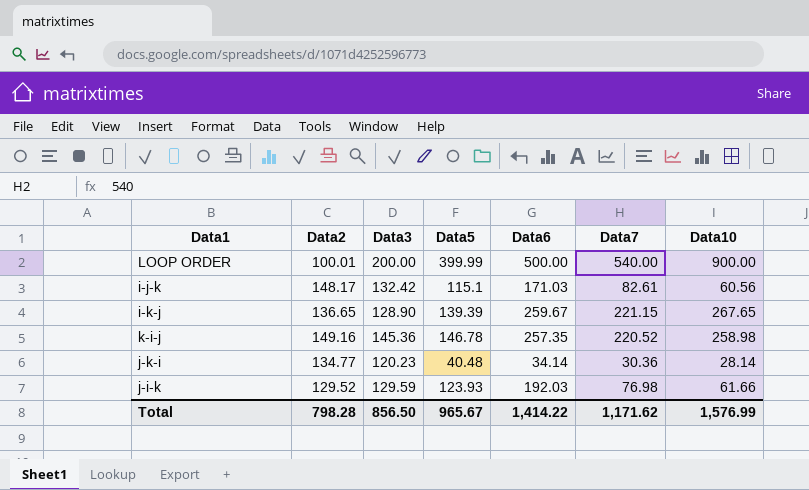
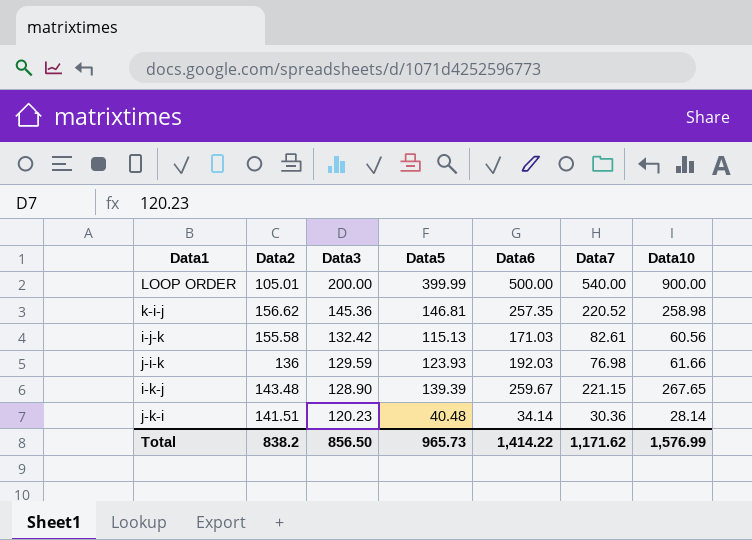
row order: none -> Data3 descending
LOOP ORDER | Data2: 100.01 -> 105.01
k-i-j | Data2: 149.16 -> 156.62
k-i-j | Data5: 146.78 -> 146.81
i-j-k | Data2: 148.17 -> 155.58
i-j-k | Data5: 115.1 -> 115.13
j-i-k | Data2: 129.52 -> 136
i-k-j | Data2: 136.65 -> 143.48
j-k-i | Data2: 134.77 -> 141.51
Total | Data2: 798.28 -> 838.2
Total | Data5: 965.67 -> 965.73

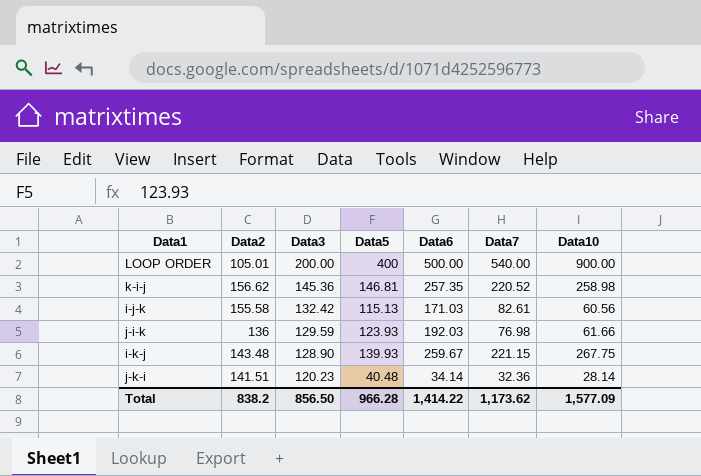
LOOP ORDER | Data5: 399.99 -> 400
i-k-j | Data5: 139.39 -> 139.93
i-k-j | Data10: 267.65 -> 267.75
j-k-i | Data7: 30.36 -> 32.36
Total | Data5: 965.73 -> 966.28
Total | Data7: 1,171.62 -> 1,173.62
Total | Data10: 1,576.99 -> 1,577.09

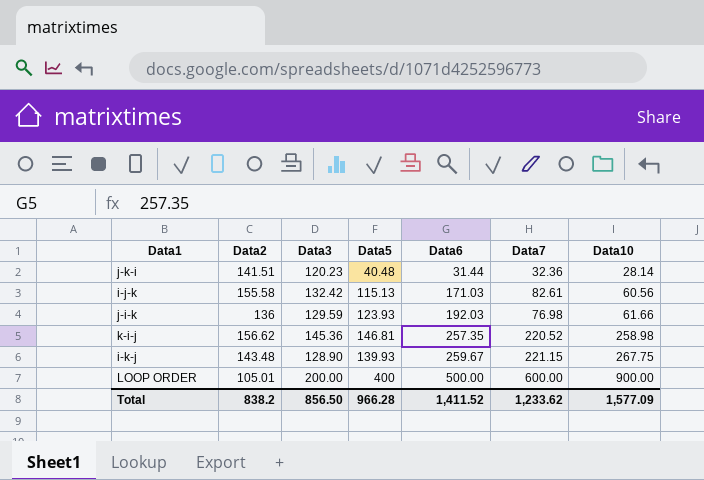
row order: Data3 descending -> Data6 ascending
j-k-i | Data6: 34.14 -> 31.44
LOOP ORDER | Data7: 540.00 -> 600.00
Total | Data6: 1,414.22 -> 1,411.52
Total | Data7: 1,173.62 -> 1,233.62

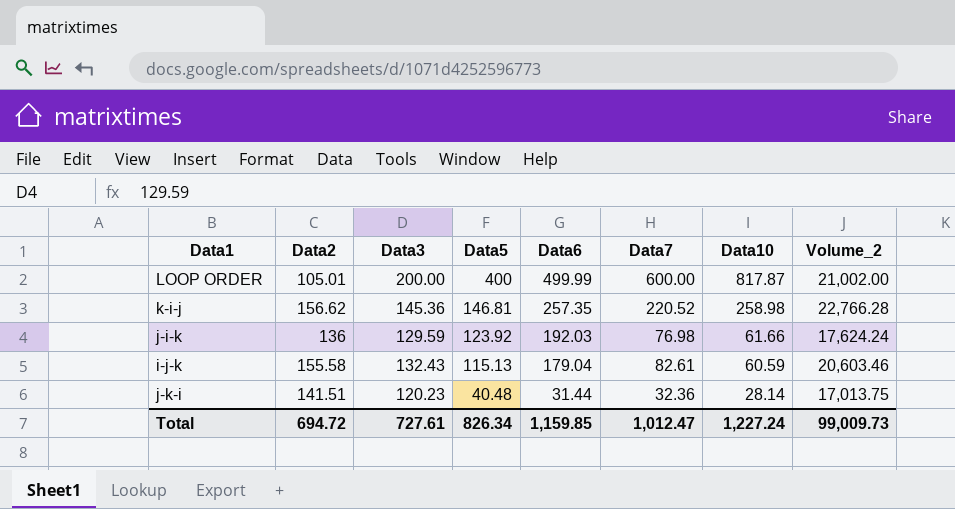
row order: Data6 ascending -> Data5 descending
column Volume_2 | formula: none -> [Data2] * [Data3]
row i-k-j: 143.48 | 128.90 | 139.93 | 259.67 | 221.15 | 267.75 -> none
LOOP ORDER | Data6: 500.00 -> 499.99
LOOP ORDER | Data10: 900.00 -> 817.87
j-i-k | Data5: 123.93 -> 123.92
i-j-k | Data3: 132.42 -> 132.43
i-j-k | Data6: 171.03 -> 179.04
i-j-k | Data10: 60.56 -> 60.59
Total | Data2: 838.2 -> 694.72
Total | Data3: 856.50 -> 727.61
Total | Data5: 966.28 -> 826.34
Total | Data6: 1,411.52 -> 1,159.85
Total | Data7: 1,233.62 -> 1,012.47
Total | Data10: 1,577.09 -> 1,227.24

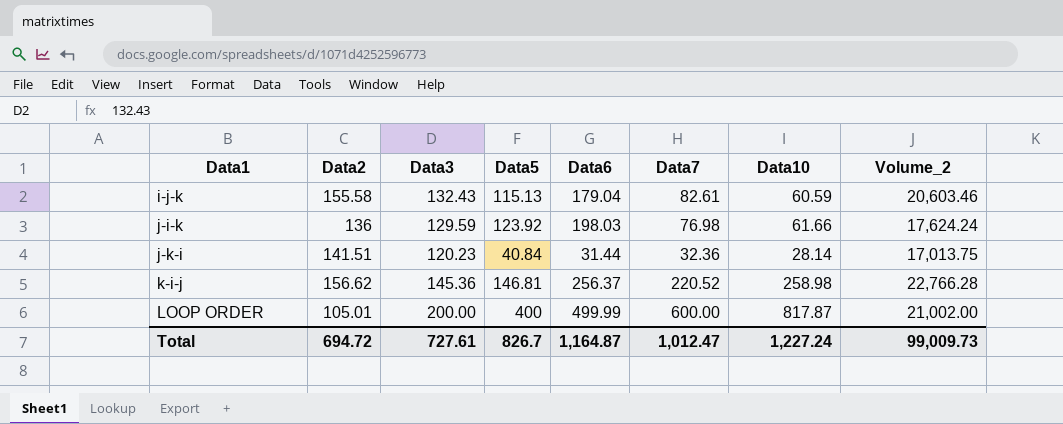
row order: Data5 descending -> Data1 ascending
j-i-k | Data6: 192.03 -> 198.03
j-k-i | Data5: 40.48 -> 40.84
k-i-j | Data6: 257.35 -> 256.37
Total | Data5: 826.34 -> 826.7
Total | Data6: 1,159.85 -> 1,164.87

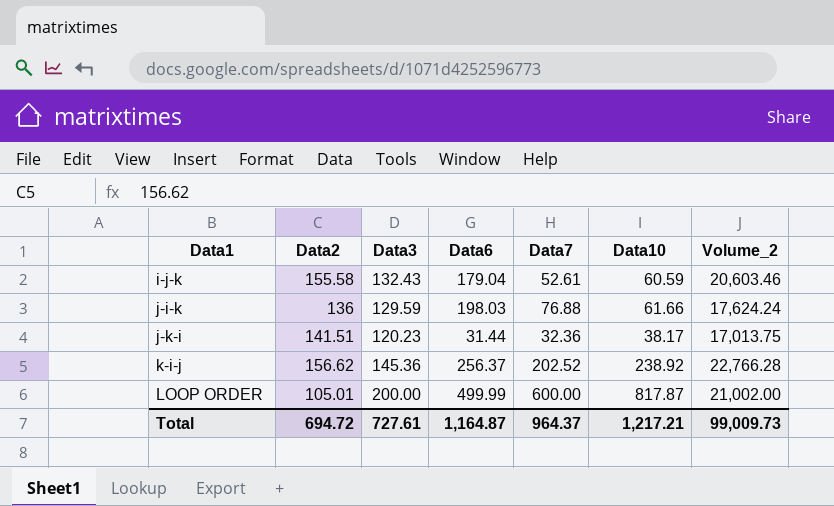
column Data5 | position: 4 -> none
i-j-k | Data7: 82.61 -> 52.61
j-i-k | Data7: 76.98 -> 76.88
j-k-i | Data10: 28.14 -> 38.17
k-i-j | Data7: 220.52 -> 202.52
k-i-j | Data10: 258.98 -> 238.92
Total | Data7: 1,012.47 -> 964.37
Total | Data10: 1,227.24 -> 1,217.21

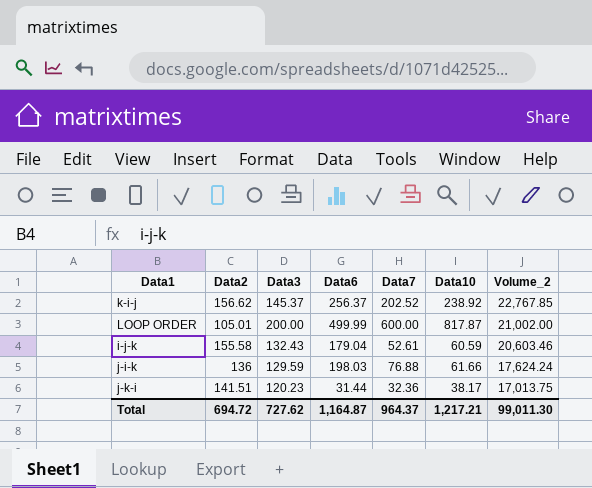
row order: Data1 ascending -> Volume_2 descending
k-i-j | Data3: 145.36 -> 145.37
k-i-j | Volume_2: 22,766.28 -> 22,767.85
Total | Data3: 727.61 -> 727.62
Total | Volume_2: 99,009.73 -> 99,011.30

